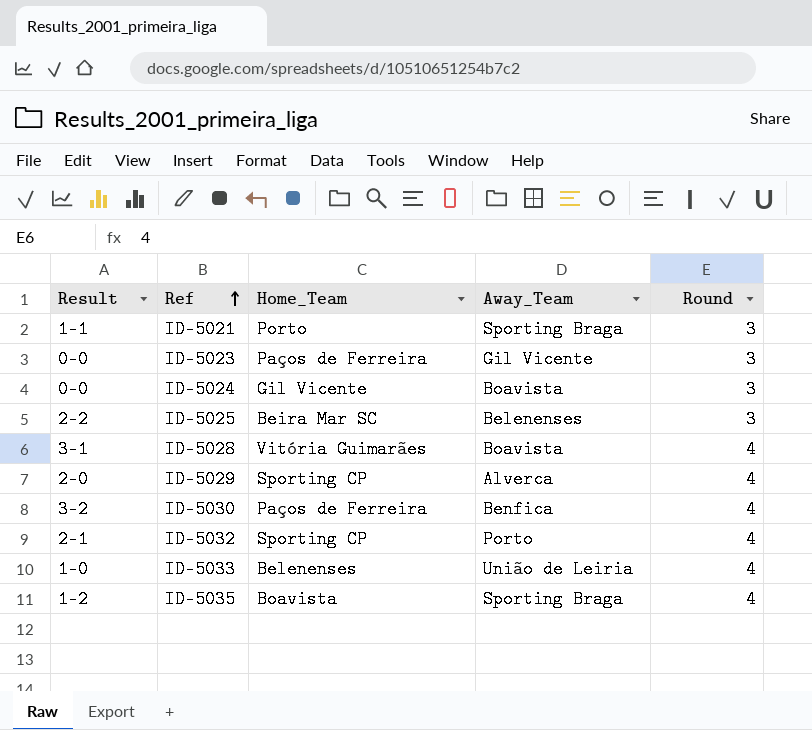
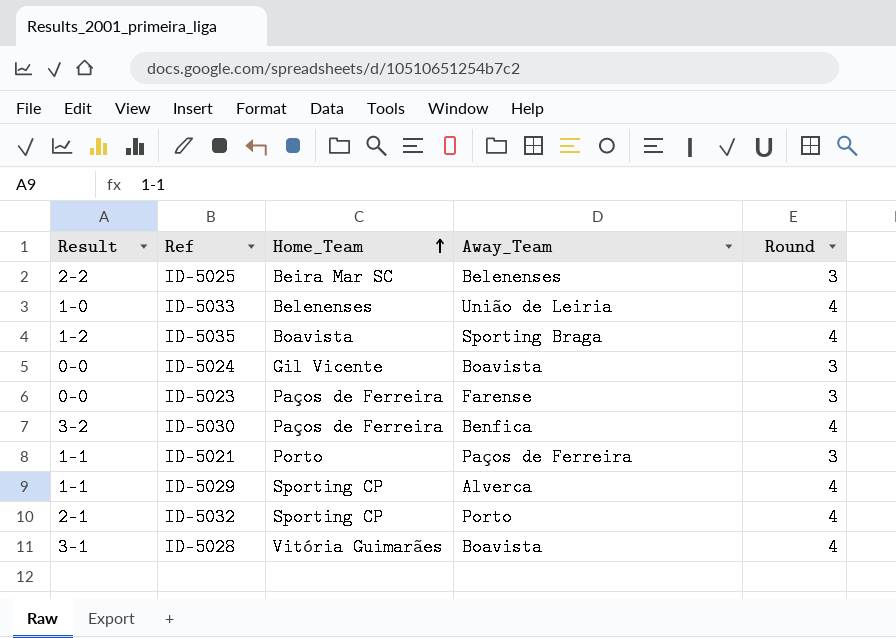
row order: Ref ascending -> Home_Team ascending
ID-5023 | Away_Team: Gil Vicente -> Farense
ID-5021 | Away_Team: Sporting Braga -> Paços de Ferreira
ID-5029 | Result: 2-0 -> 1-1

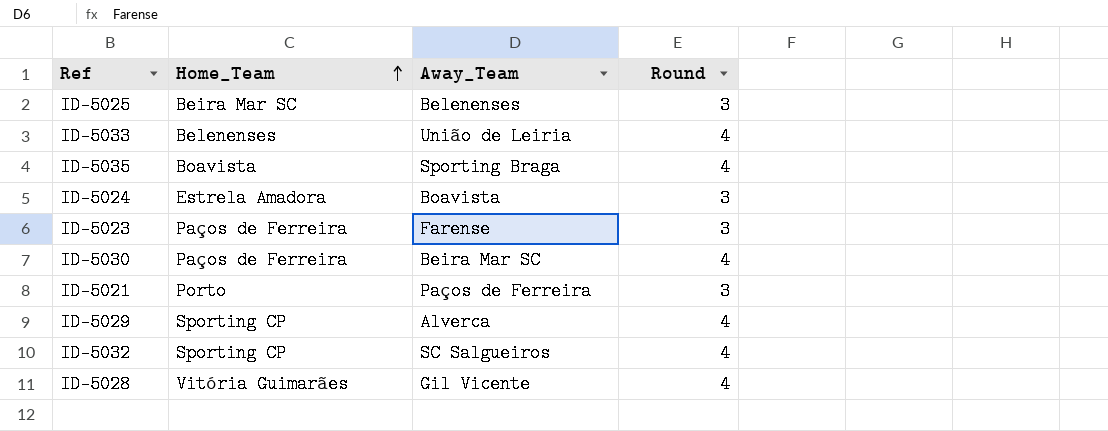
column Result | position: 1 -> none
ID-5024 | Home_Team: Gil Vicente -> Estrela Amadora
ID-5030 | Away_Team: Benfica -> Beira Mar SC
ID-5032 | Away_Team: Porto -> SC Salgueiros
ID-5028 | Away_Team: Boavista -> Gil Vicente

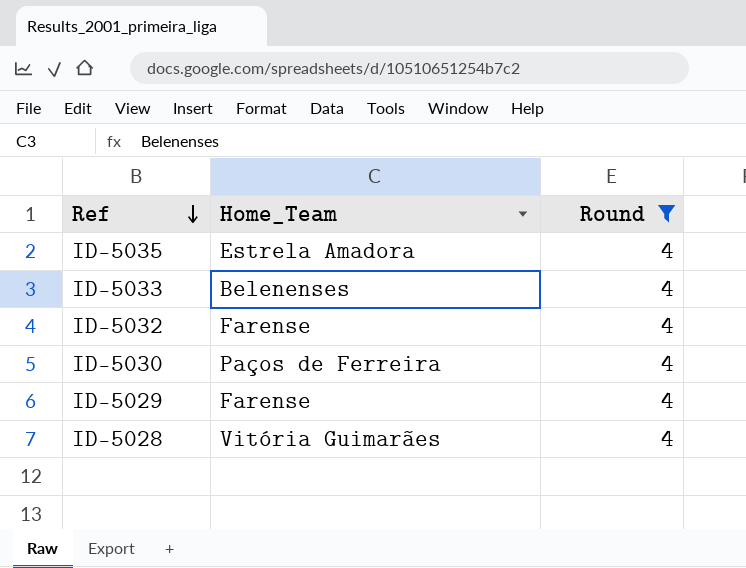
filter: none -> Round = 4
row order: Home_Team ascending -> Ref descending
column Away_Team | position: 3 -> none
ID-5035 | Home_Team: Boavista -> Estrela Amadora
ID-5032 | Home_Team: Sporting CP -> Farense
ID-5029 | Home_Team: Sporting CP -> Farense

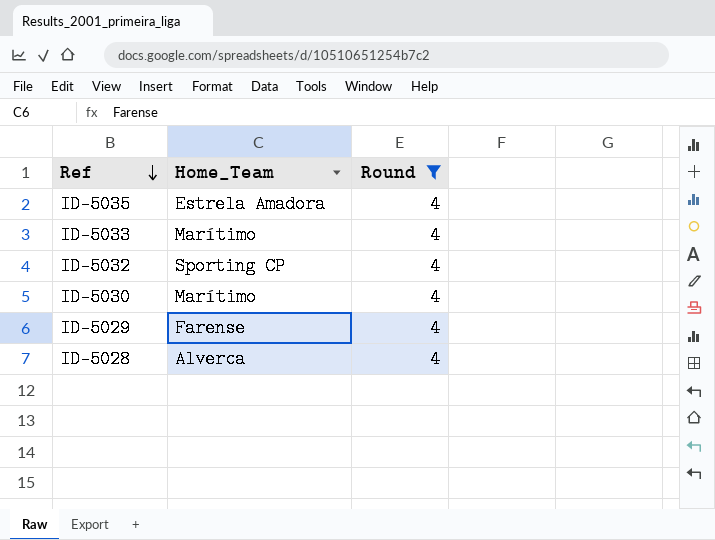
ID-5033 | Home_Team: Belenenses -> Marítimo
ID-5032 | Home_Team: Farense -> Sporting CP
ID-5030 | Home_Team: Paços de Ferreira -> Marítimo
ID-5028 | Home_Team: Vitória Guimarães -> Alverca

